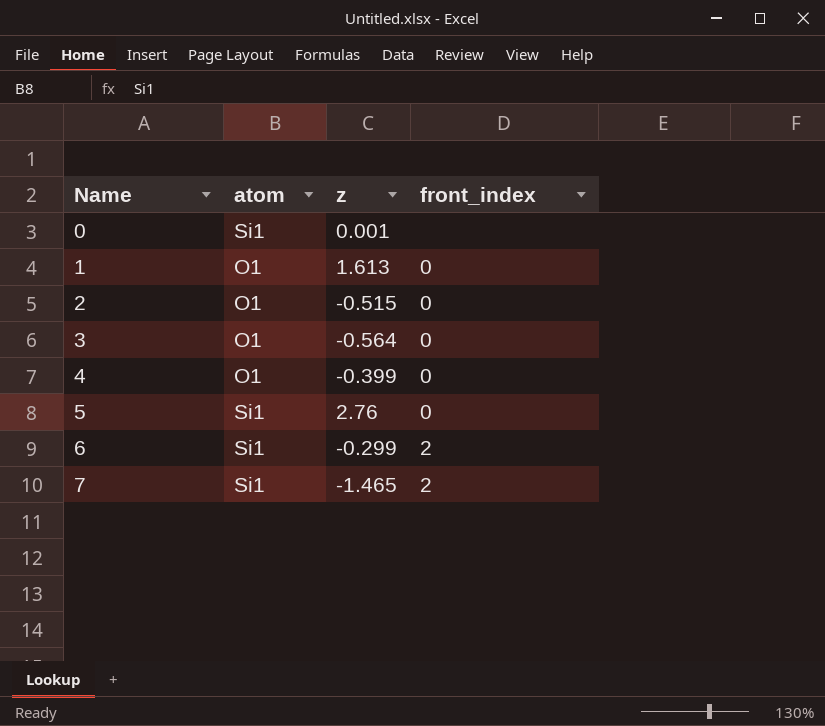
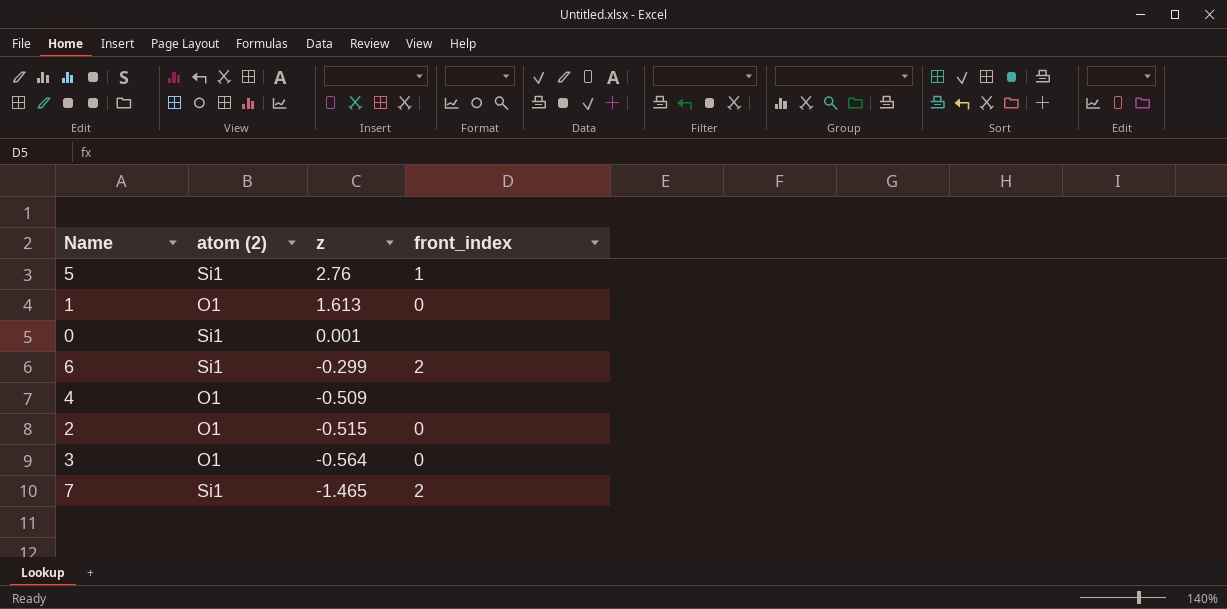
row order: Name ascending -> z descending
column name: atom -> atom (2)
5 | front_index: 0 -> 1
4 | z: -0.399 -> -0.509
4 | front_index: 0 -> none

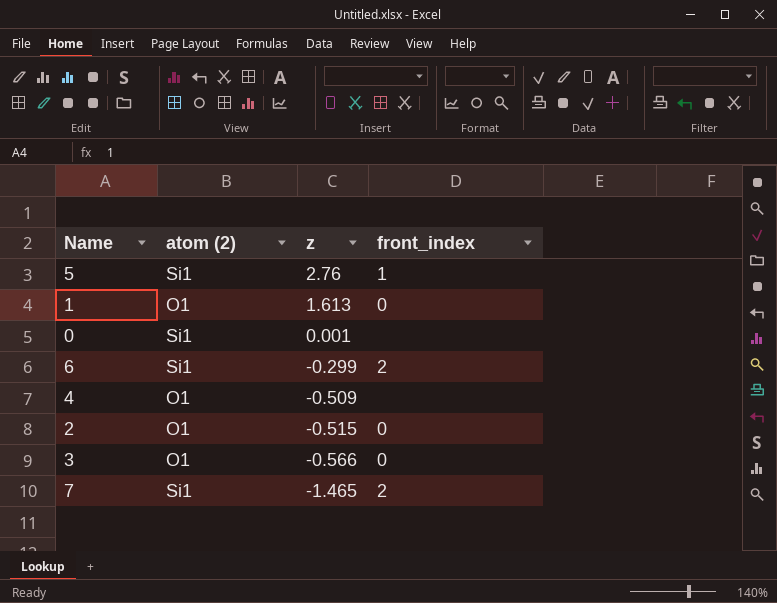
3 | z: -0.564 -> -0.566

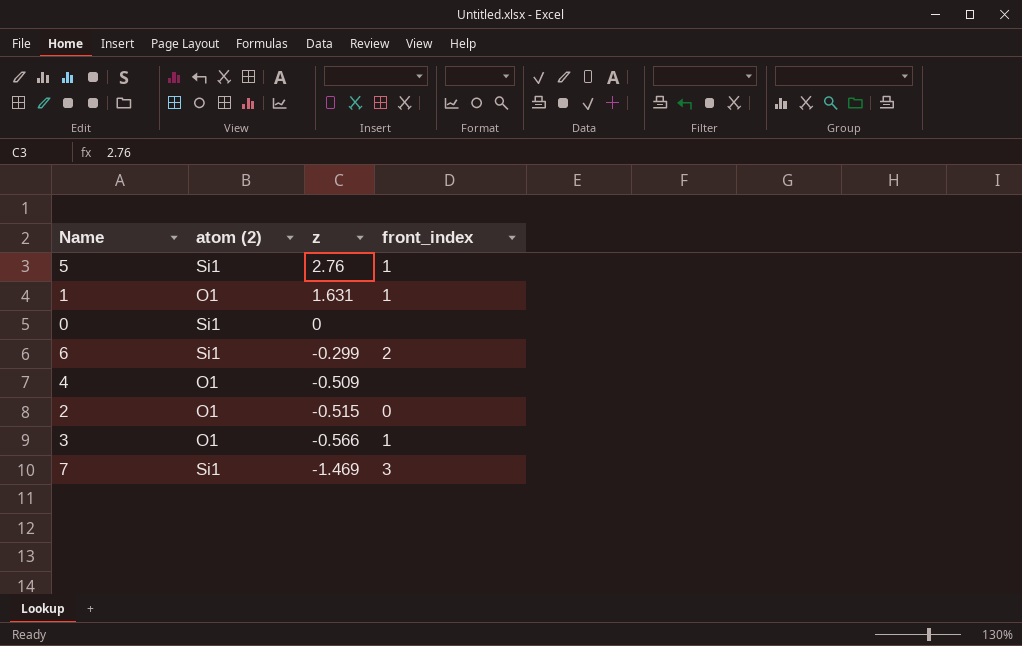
1 | z: 1.613 -> 1.631
1 | front_index: 0 -> 1
0 | z: 0.001 -> 0
3 | front_index: 0 -> 1
7 | z: -1.465 -> -1.469
7 | front_index: 2 -> 3

